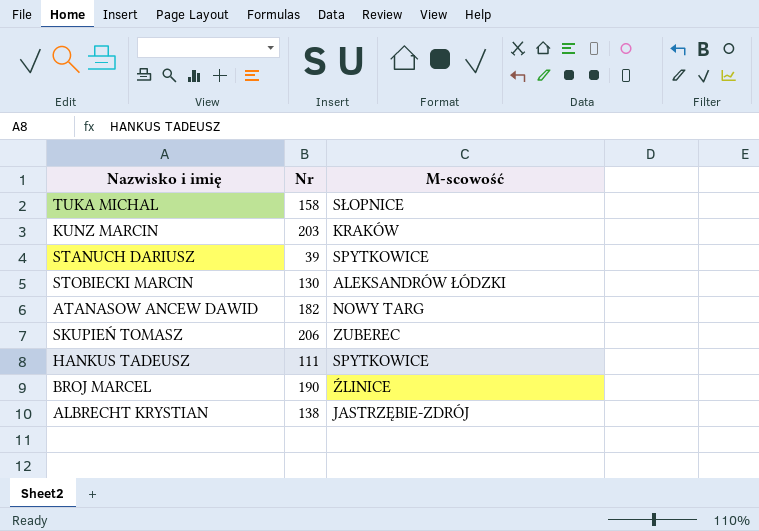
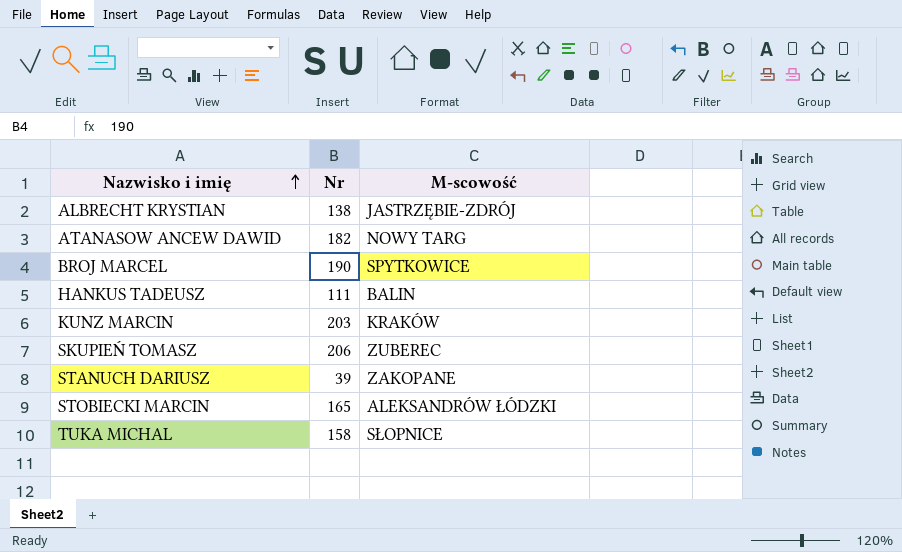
row order: none -> Nazwisko i imię ascending
BROJ MARCEL | M-scowość: ŹLINICE -> SPYTKOWICE
HANKUS TADEUSZ | M-scowość: SPYTKOWICE -> BALIN
STANUCH DARIUSZ | M-scowość: SPYTKOWICE -> ZAKOPANE
STOBIECKI MARCIN | Nr: 130 -> 165

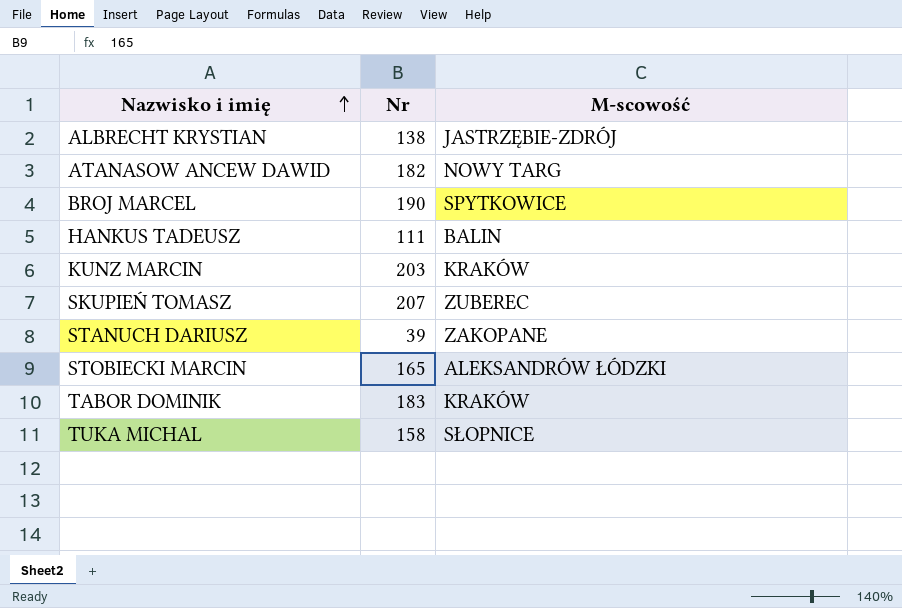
SKUPIEŃ TOMASZ | Nr: 206 -> 207
row TABOR DOMINIK: none -> 183 | KRAKÓW

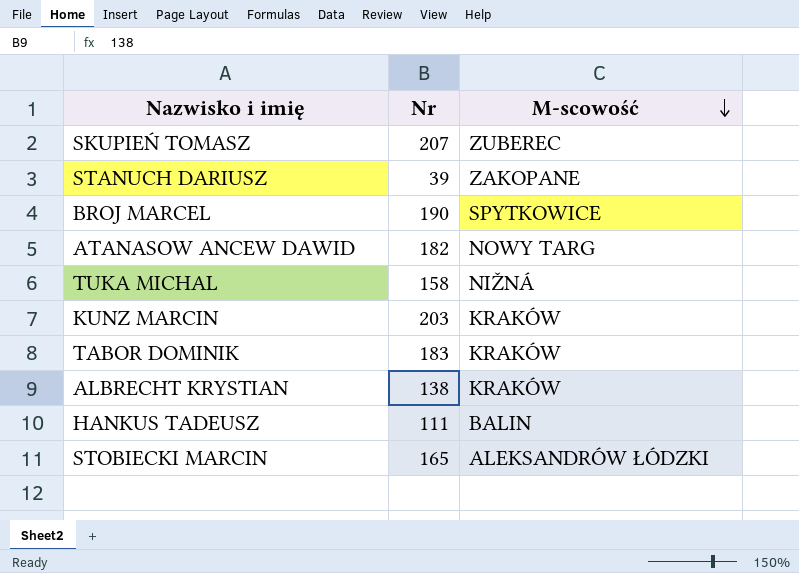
row order: Nazwisko i imię ascending -> M-scowość descending
TUKA MICHAL | M-scowość: SŁOPNICE -> NIŽNÁ
ALBRECHT KRYSTIAN | M-scowość: JASTRZĘBIE-ZDRÓJ -> KRAKÓW

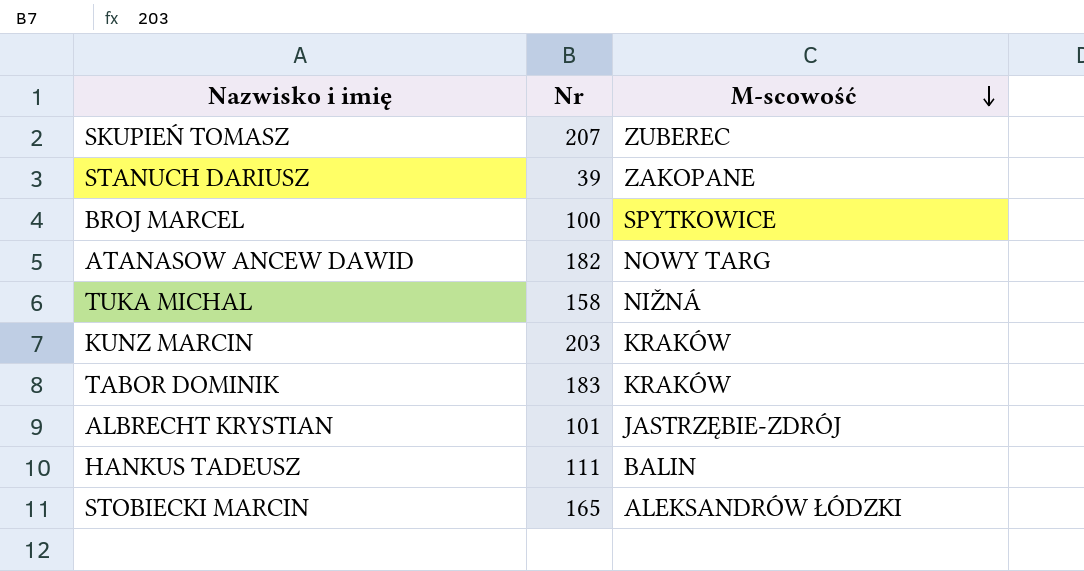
BROJ MARCEL | Nr: 190 -> 100
ALBRECHT KRYSTIAN | Nr: 138 -> 101
ALBRECHT KRYSTIAN | M-scowość: KRAKÓW -> JASTRZĘBIE-ZDRÓJ

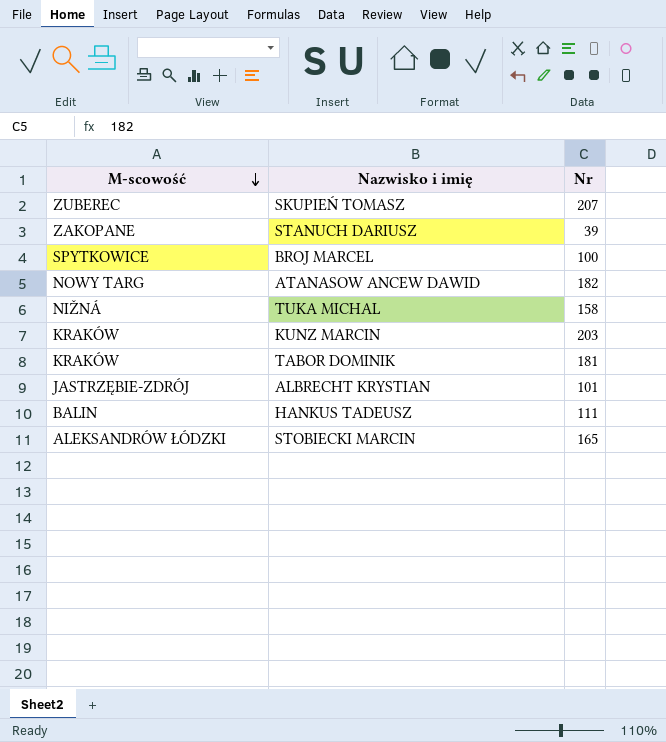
column M-scowość | position: 3 -> 1
TABOR DOMINIK | Nr: 183 -> 181

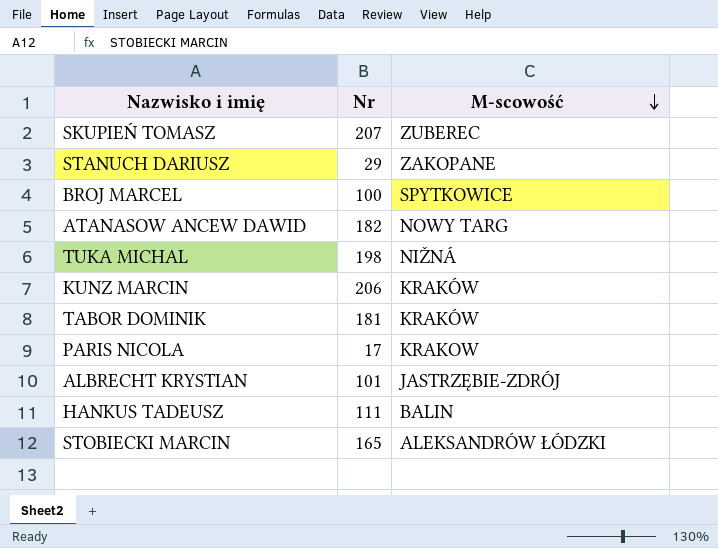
column M-scowość | position: 1 -> 3
STANUCH DARIUSZ | Nr: 39 -> 29
TUKA MICHAL | Nr: 158 -> 198
KUNZ MARCIN | Nr: 203 -> 206
row PARIS NICOLA: none -> 17 | KRAKOW

